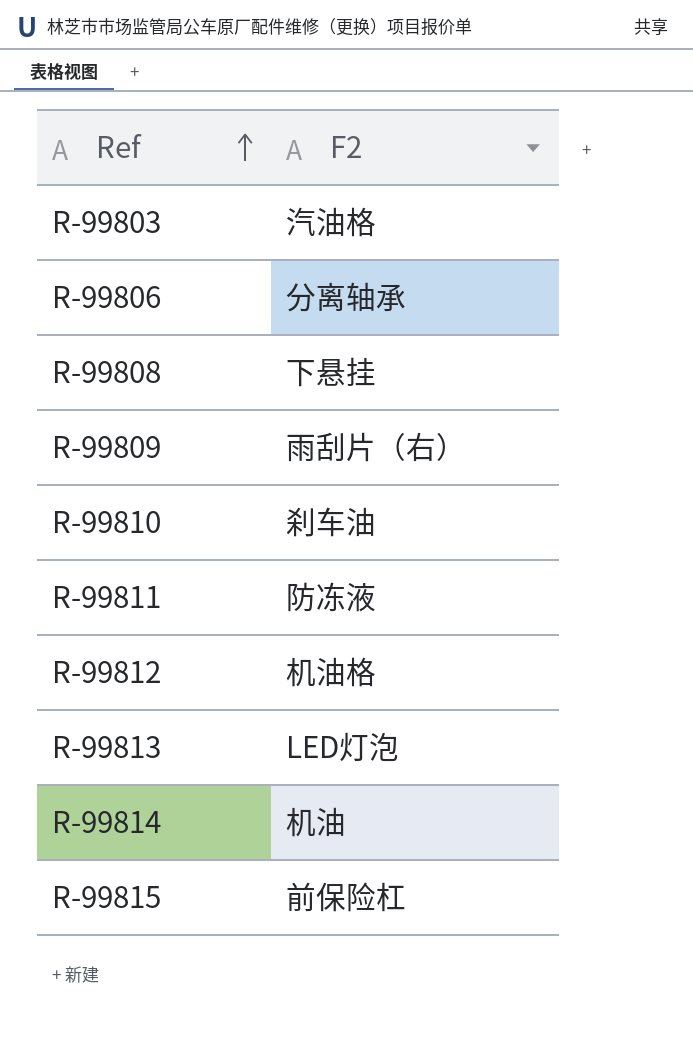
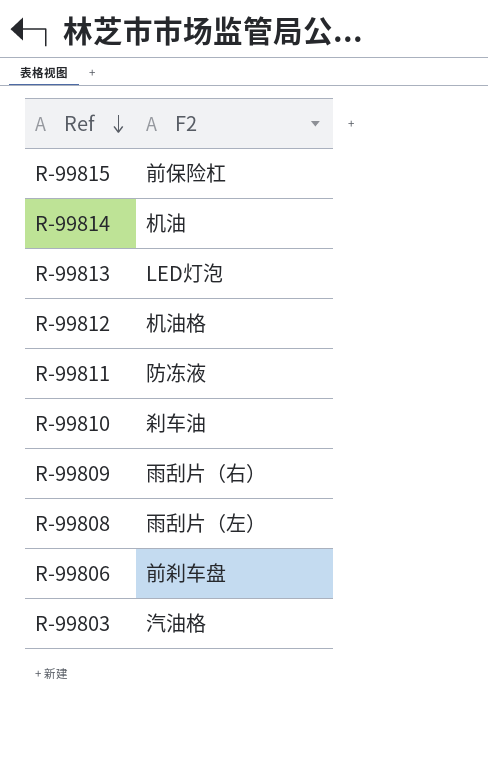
row order: Ref ascending -> Ref descending
R-99808 | F2: 下悬挂 -> 雨刮片（左）
R-99806 | F2: 分离轴承 -> 前刹车盘

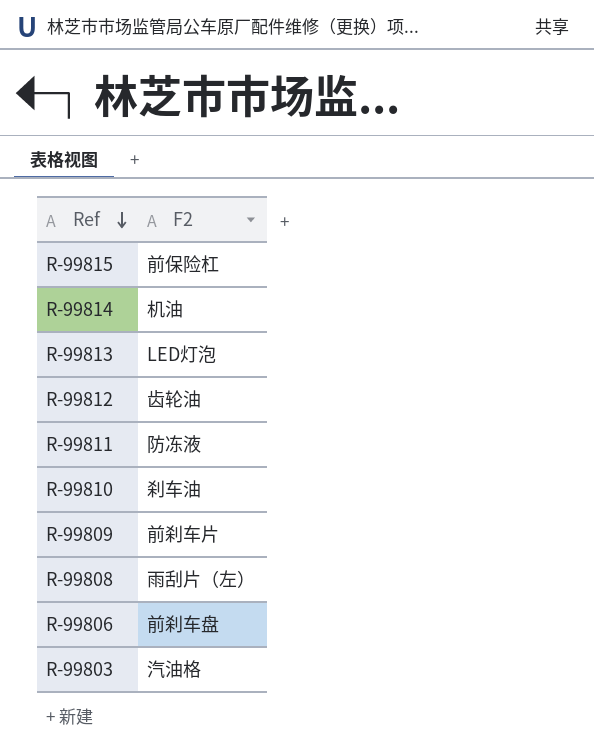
R-99812 | F2: 机油格 -> 齿轮油
R-99809 | F2: 雨刮片（右） -> 前刹车片

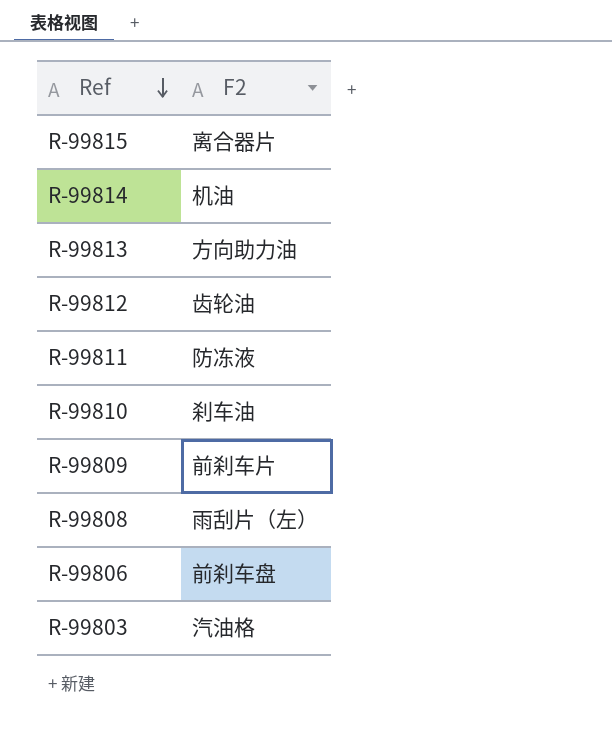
R-99815 | F2: 前保险杠 -> 离合器片
R-99813 | F2: LED灯泡 -> 方向助力油

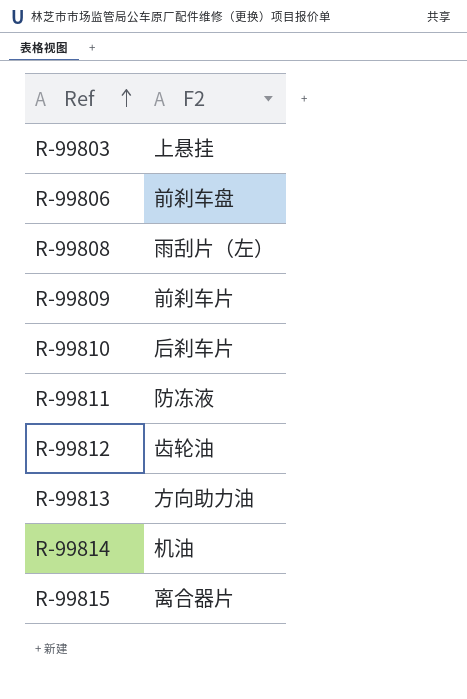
row order: Ref descending -> Ref ascending
R-99803 | F2: 汽油格 -> 上悬挂
R-99810 | F2: 刹车油 -> 后刹车片

